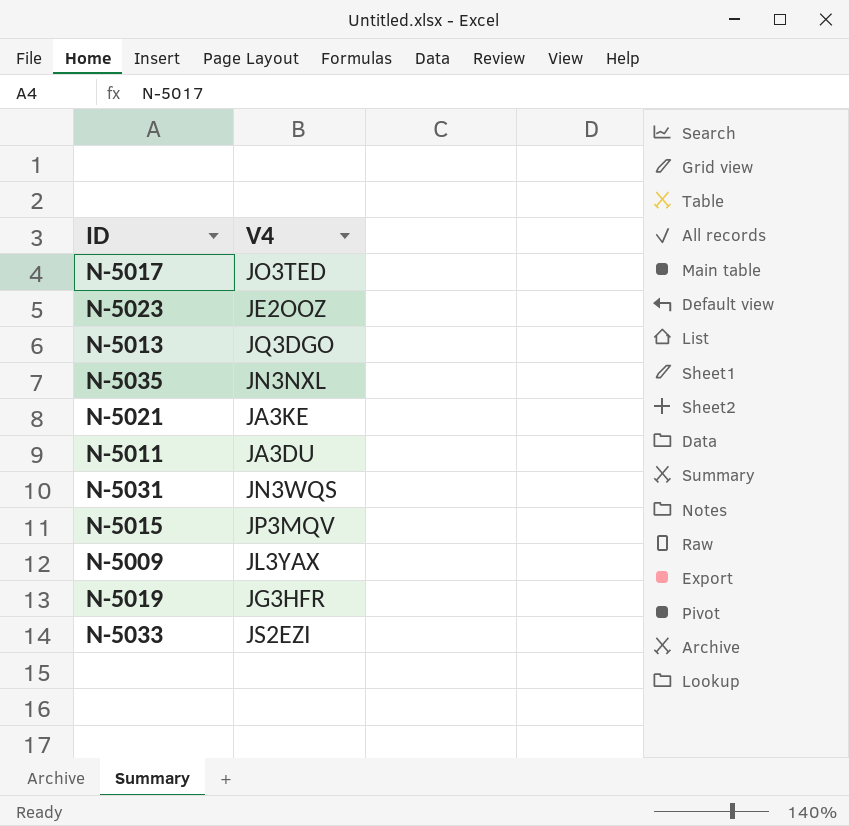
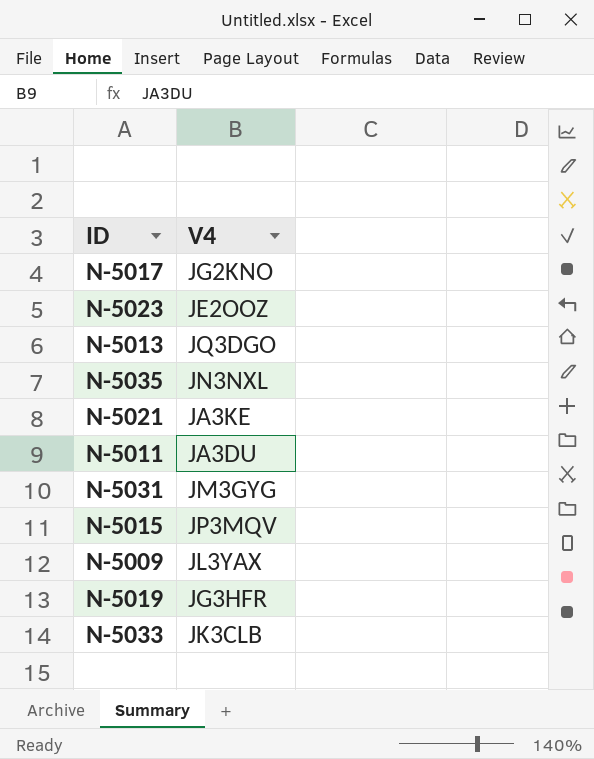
N-5017 | V4: JO3TED -> JG2KNO
N-5031 | V4: JN3WQS -> JM3GYG
N-5033 | V4: JS2EZI -> JK3CLB

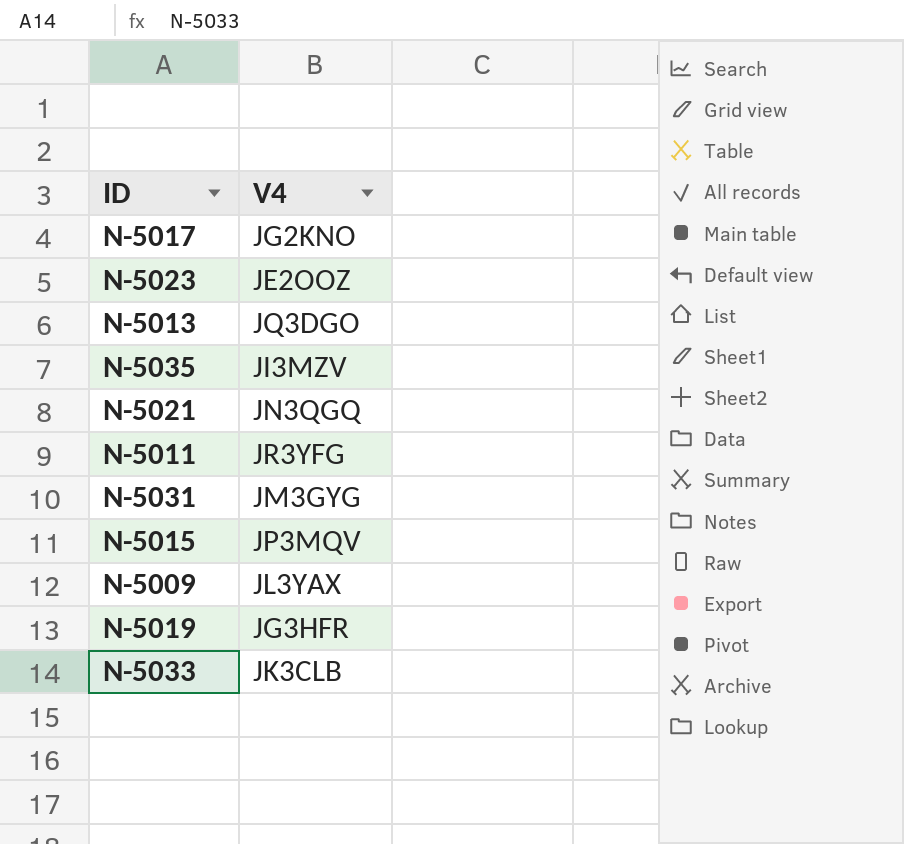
N-5035 | V4: JN3NXL -> JI3MZV
N-5021 | V4: JA3KE -> JN3QGQ
N-5011 | V4: JA3DU -> JR3YFG

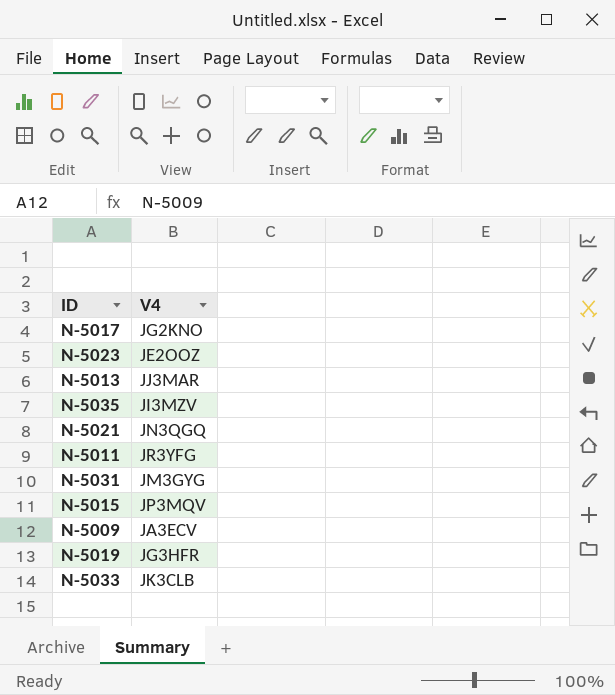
N-5013 | V4: JQ3DGO -> JJ3MAR
N-5009 | V4: JL3YAX -> JA3ECV

